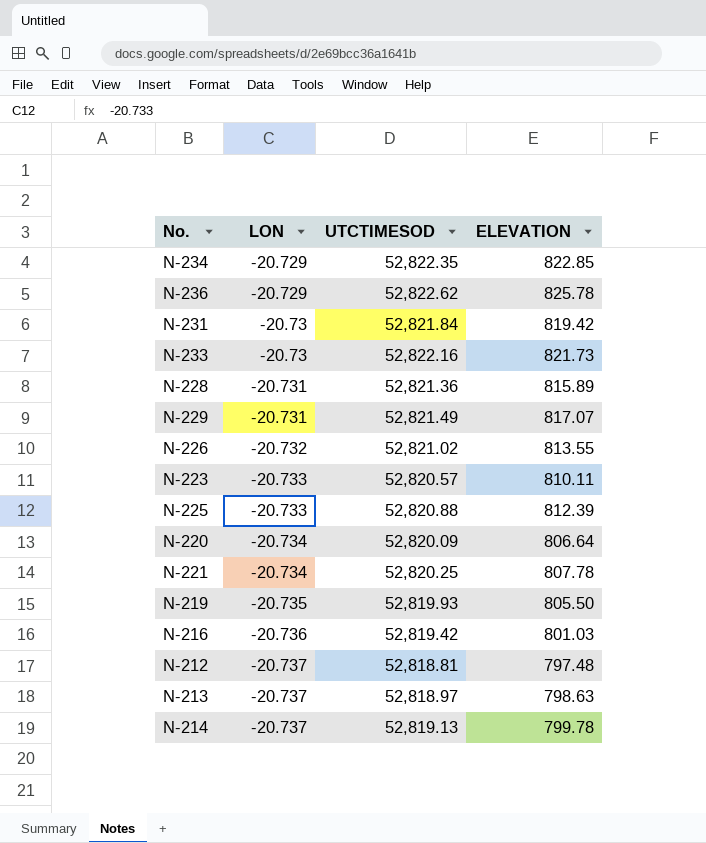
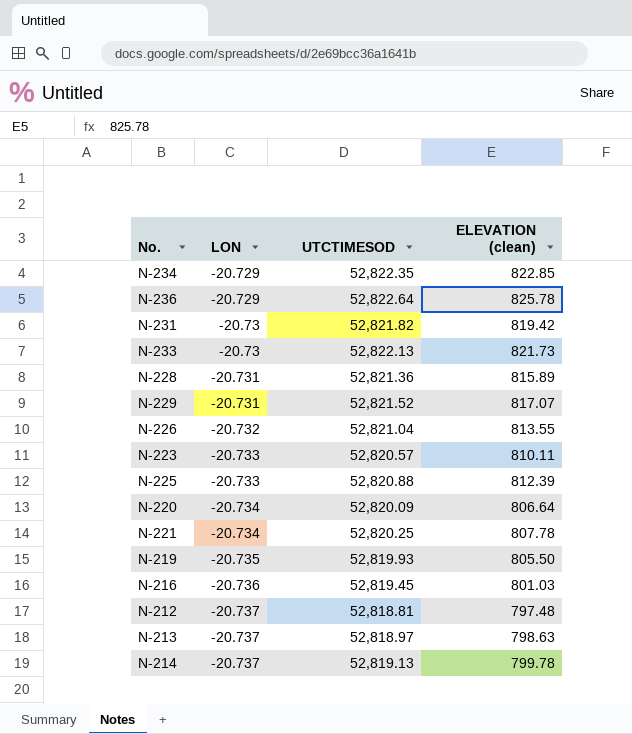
column name: ELEVATION -> ELEVATION (clean)
N-236 | UTCTIMESOD: 52,822.62 -> 52,822.64
N-231 | UTCTIMESOD: 52,821.84 -> 52,821.82
N-233 | UTCTIMESOD: 52,822.16 -> 52,822.13
N-229 | UTCTIMESOD: 52,821.49 -> 52,821.52
N-226 | UTCTIMESOD: 52,821.02 -> 52,821.04
N-216 | UTCTIMESOD: 52,819.42 -> 52,819.45

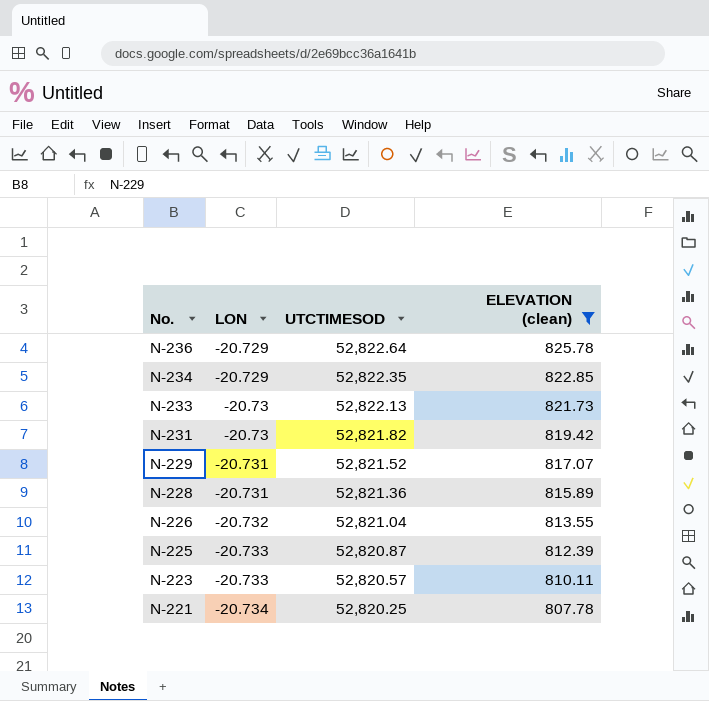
filter: none -> ELEVATION (clean) >= 807.78
row order: LON descending -> No. descending
N-225 | UTCTIMESOD: 52,820.88 -> 52,820.87

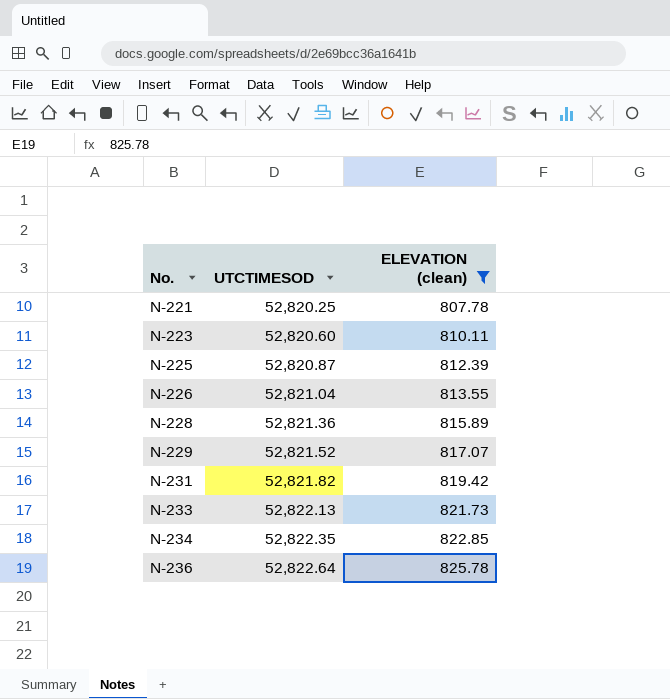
row order: No. descending -> No. ascending
column LON | position: 2 -> none
N-223 | UTCTIMESOD: 52,820.57 -> 52,820.60

